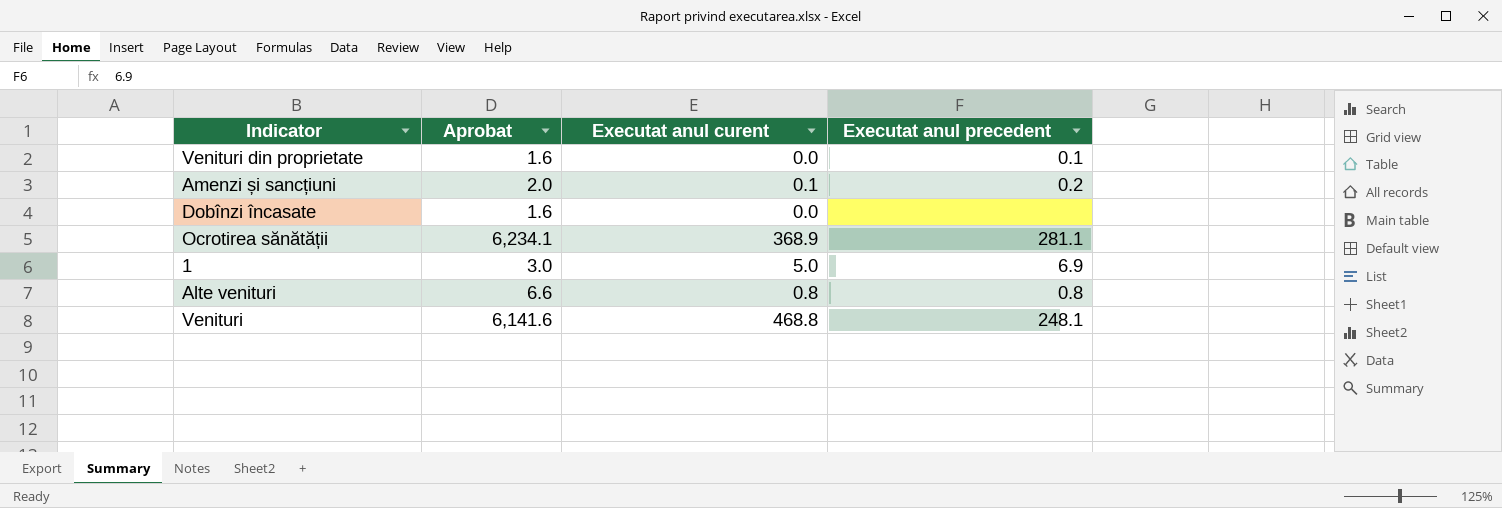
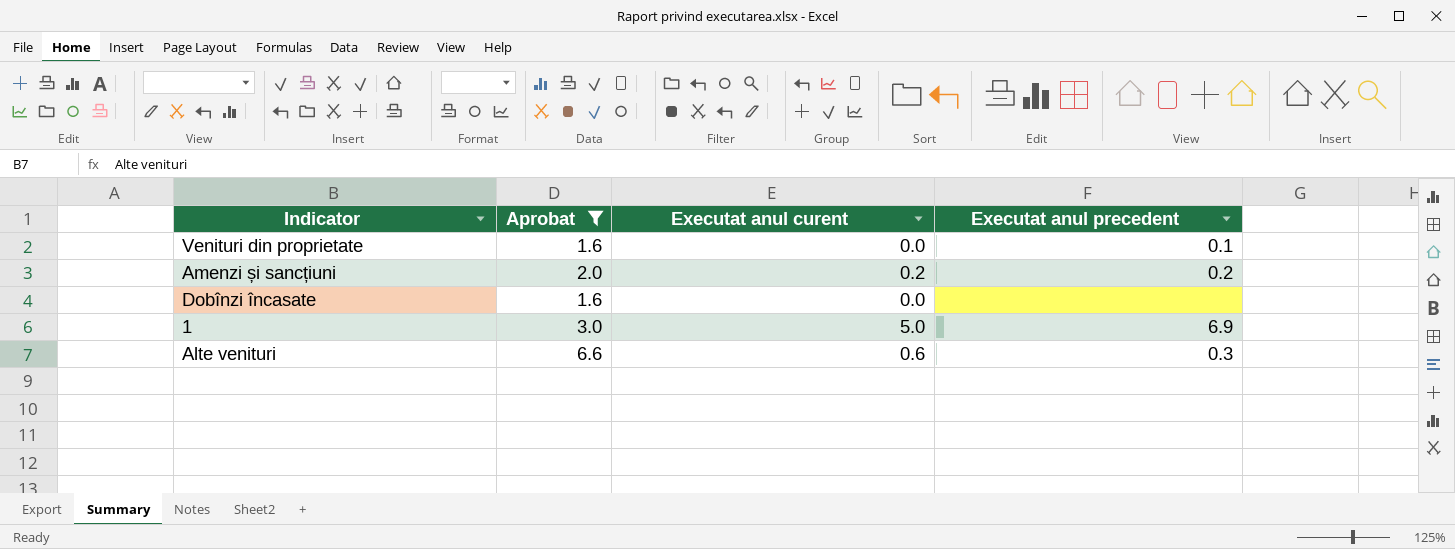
filter: none -> Aprobat <= 6.6
Amenzi și sancțiuni | Executat anul curent: 0.1 -> 0.2
Alte venituri | Executat anul curent: 0.8 -> 0.6
Alte venituri | Executat anul precedent: 0.8 -> 0.3

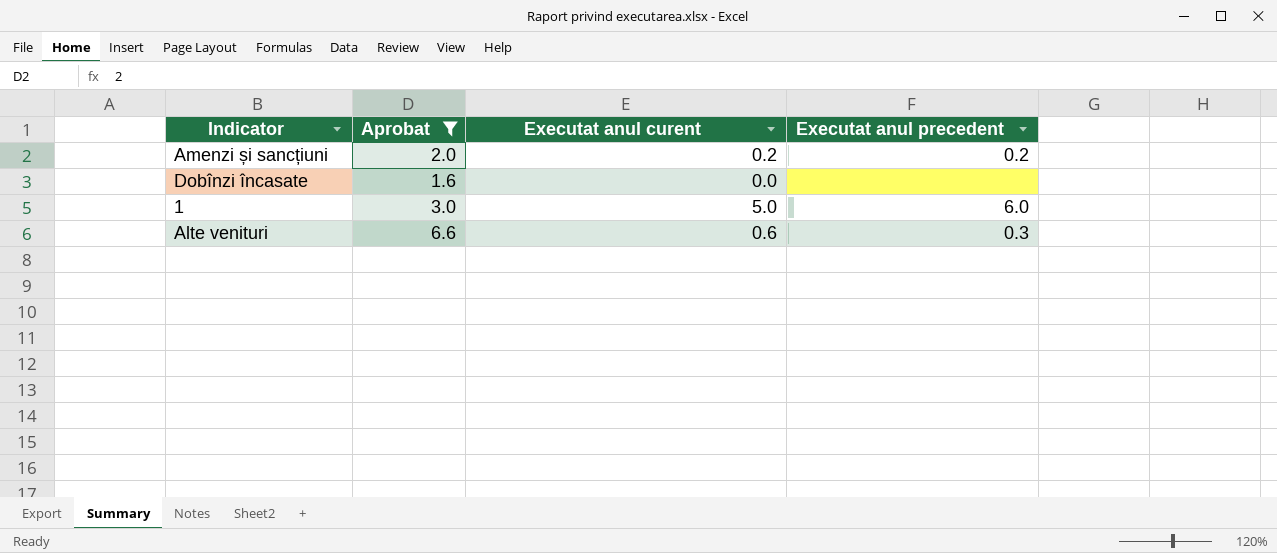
row Venituri din proprietate: 1.6 | 0.0 | 0.1 -> none
1 | Executat anul precedent: 6.9 -> 6.0

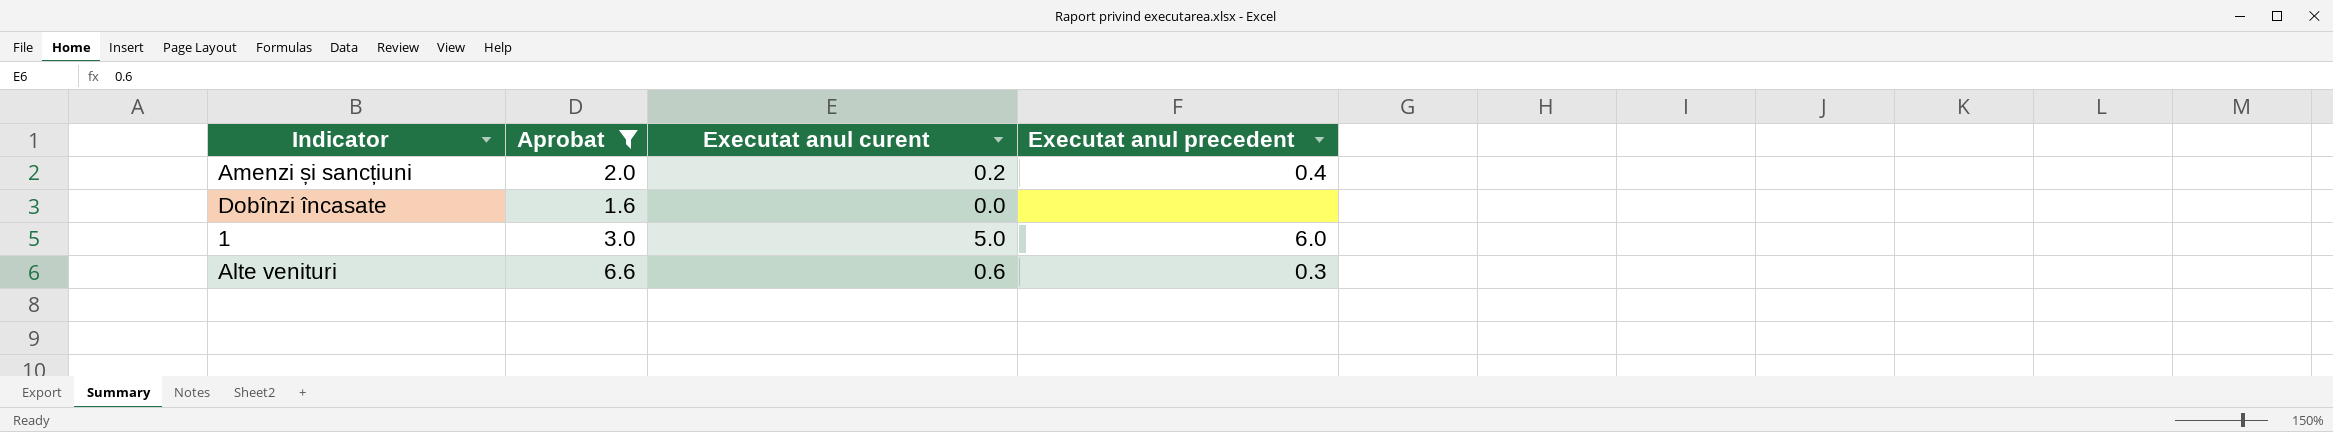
Amenzi și sancțiuni | Executat anul precedent: 0.2 -> 0.4

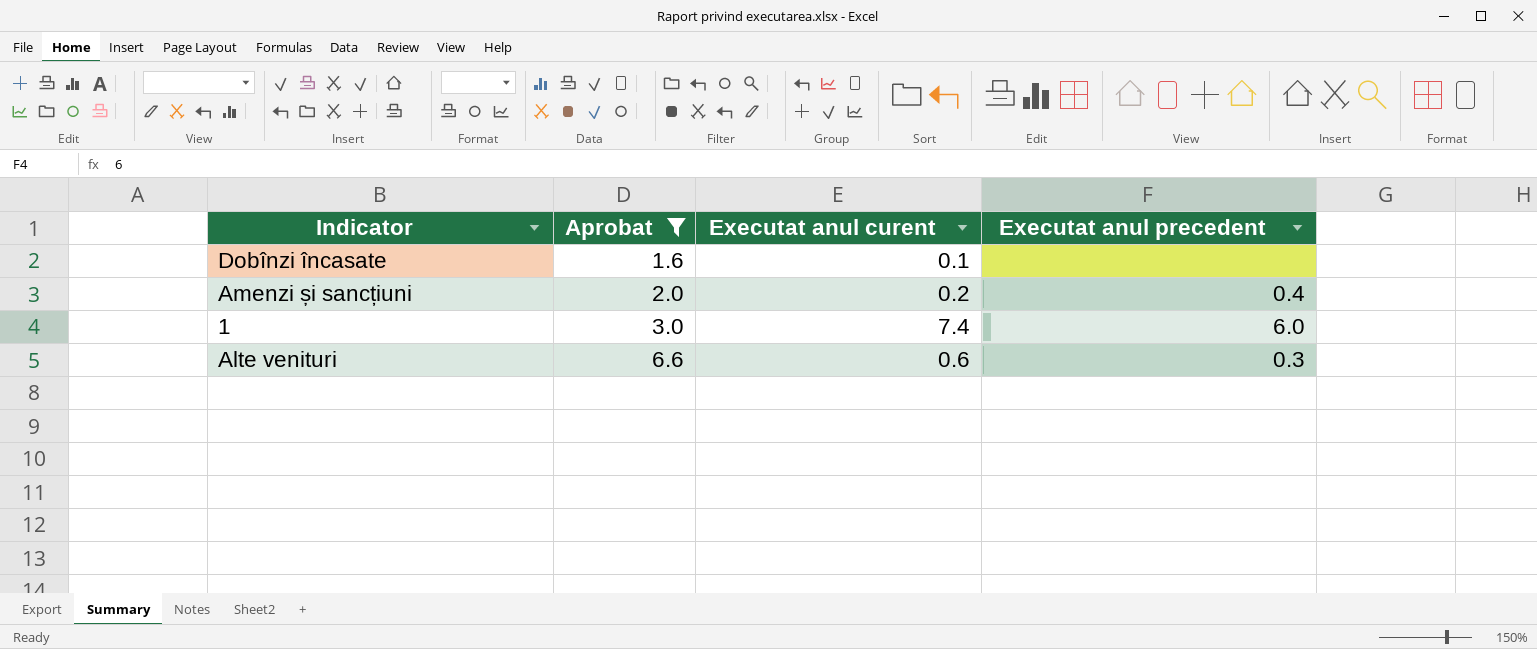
row order: none -> Aprobat ascending
Dobînzi încasate | Executat anul curent: 0.0 -> 0.1
1 | Executat anul curent: 5.0 -> 7.4

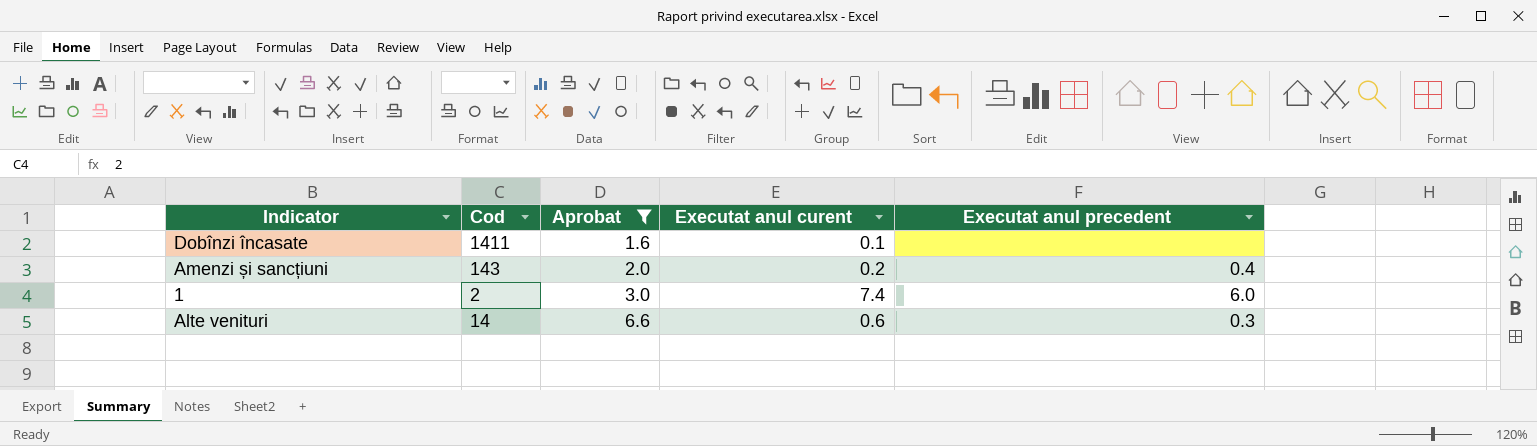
column Cod | position: none -> 2

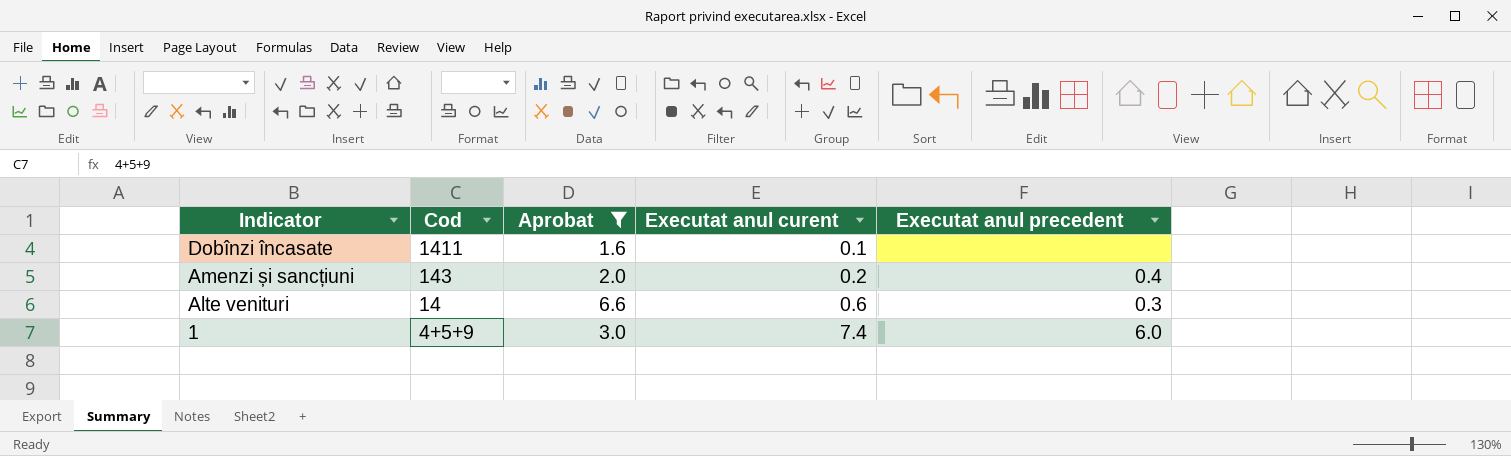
row order: Aprobat ascending -> Indicator descending
1 | Cod: 2 -> 4+5+9

